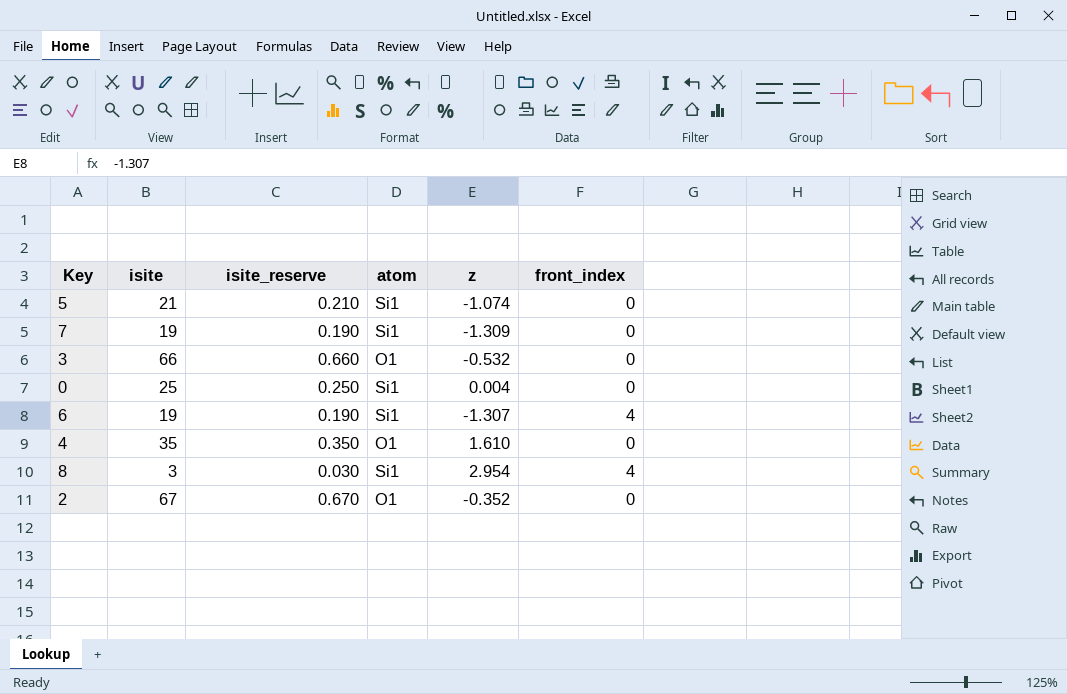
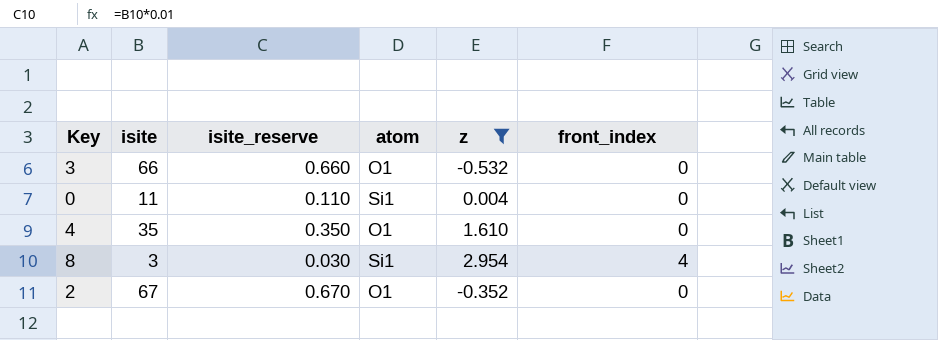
filter: none -> z >= -0.532
0 | isite: 25 -> 11
0 | isite_reserve: 0.250 -> 0.110

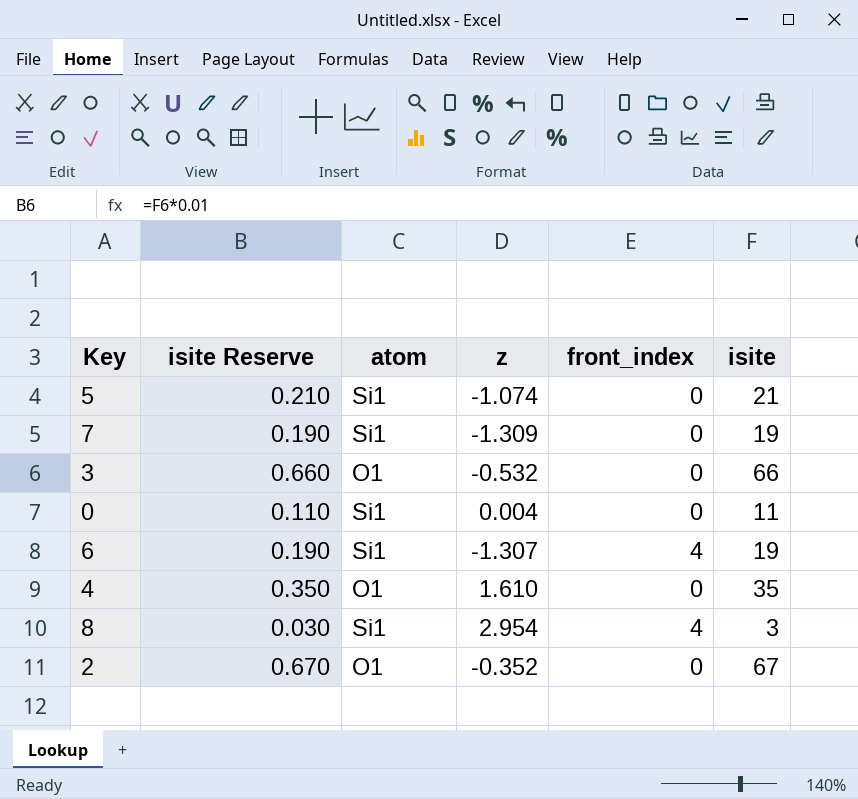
filter: z >= -0.532 -> none
column name: isite_reserve -> isite Reserve
column isite | position: 2 -> 6

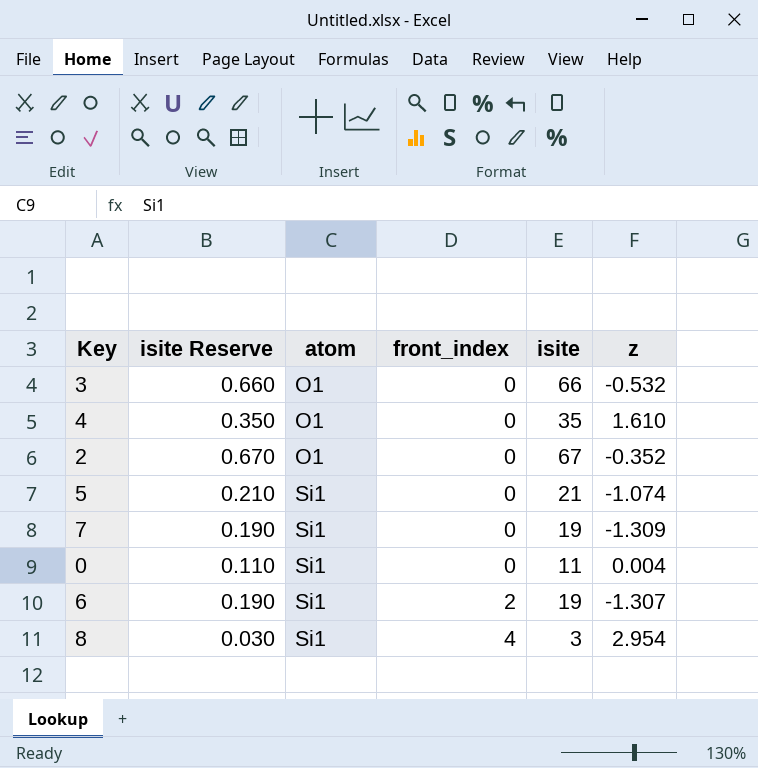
row order: none -> atom ascending
column z | position: 4 -> 6
6 | front_index: 4 -> 2

